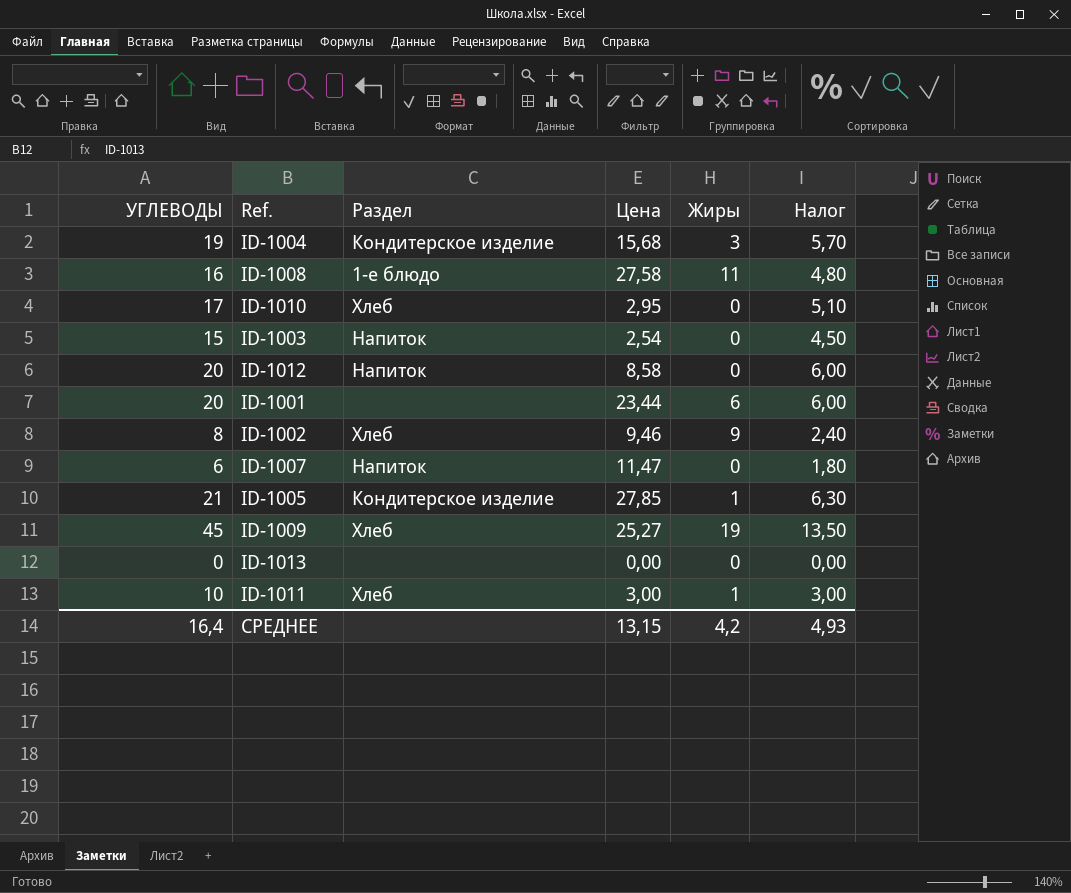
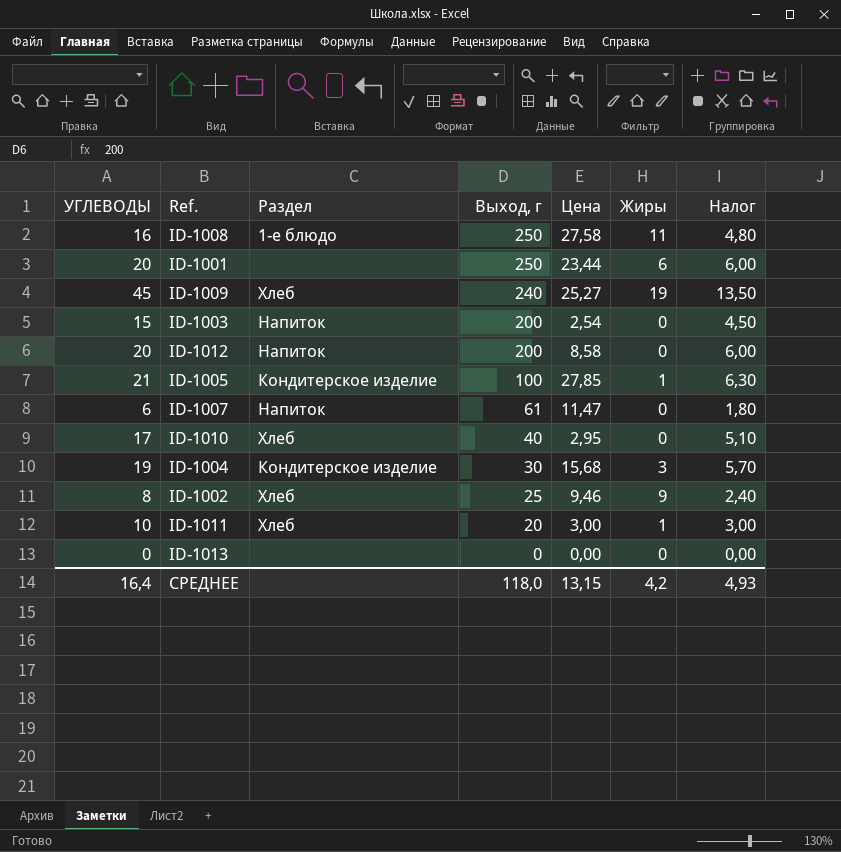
row order: none -> Выход, г descending
column Выход, г | position: none -> 4

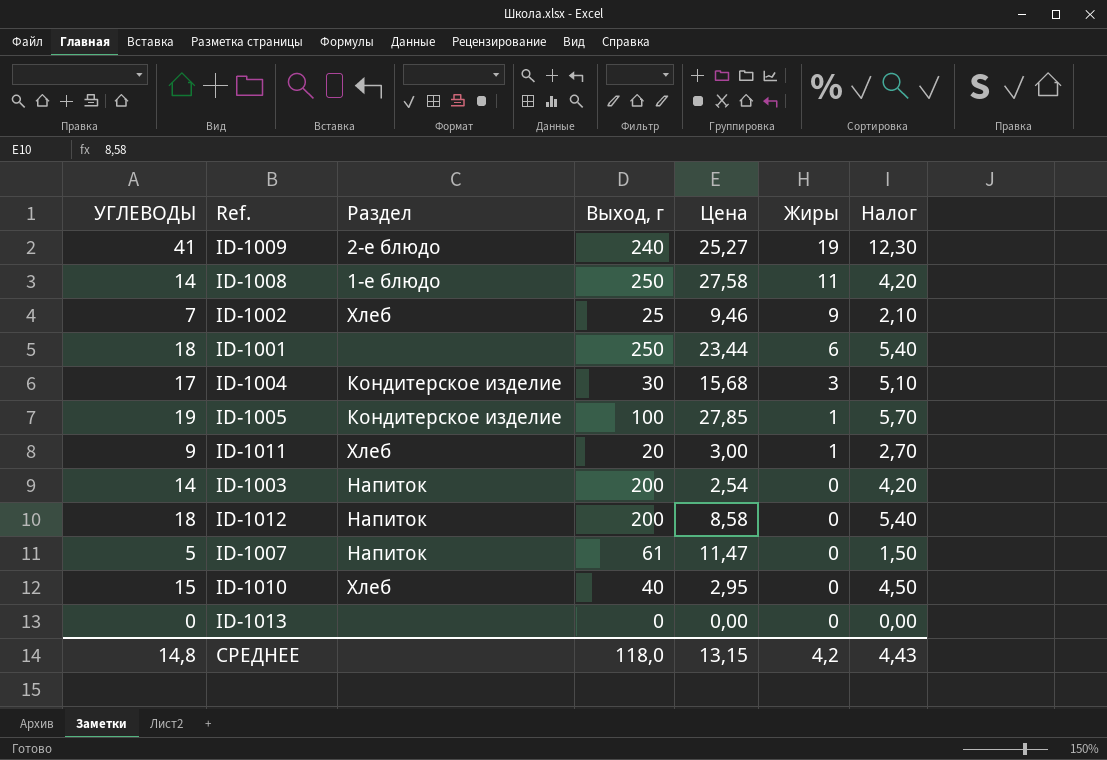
row order: Выход, г descending -> Жиры descending
ID-1009 | УГЛЕВОДЫ: 45 -> 41
ID-1009 | Раздел: Хлеб -> 2-е блюдо
ID-1009 | Налог: 13,50 -> 12,30
ID-1008 | УГЛЕВОДЫ: 16 -> 14
ID-1008 | Налог: 4,80 -> 4,20
ID-1002 | УГЛЕВОДЫ: 8 -> 7
ID-1002 | Налог: 2,40 -> 2,10
ID-1001 | УГЛЕВОДЫ: 20 -> 18
ID-1001 | Налог: 6,00 -> 5,40
ID-1004 | УГЛЕВОДЫ: 19 -> 17
ID-1004 | Налог: 5,70 -> 5,10
ID-1005 | УГЛЕВОДЫ: 21 -> 19
ID-1005 | Налог: 6,30 -> 5,70
ID-1011 | УГЛЕВОДЫ: 10 -> 9
ID-1011 | Налог: 3,00 -> 2,70
ID-1003 | УГЛЕВОДЫ: 15 -> 14
ID-1003 | Налог: 4,50 -> 4,20
ID-1012 | УГЛЕВОДЫ: 20 -> 18
ID-1012 | Налог: 6,00 -> 5,40
ID-1007 | УГЛЕВОДЫ: 6 -> 5
ID-1007 | Налог: 1,80 -> 1,50
ID-1010 | УГЛЕВОДЫ: 17 -> 15
ID-1010 | Налог: 5,10 -> 4,50
СРЕДНЕЕ | УГЛЕВОДЫ: 16,4 -> 14,8
СРЕДНЕЕ | Налог: 4,93 -> 4,43

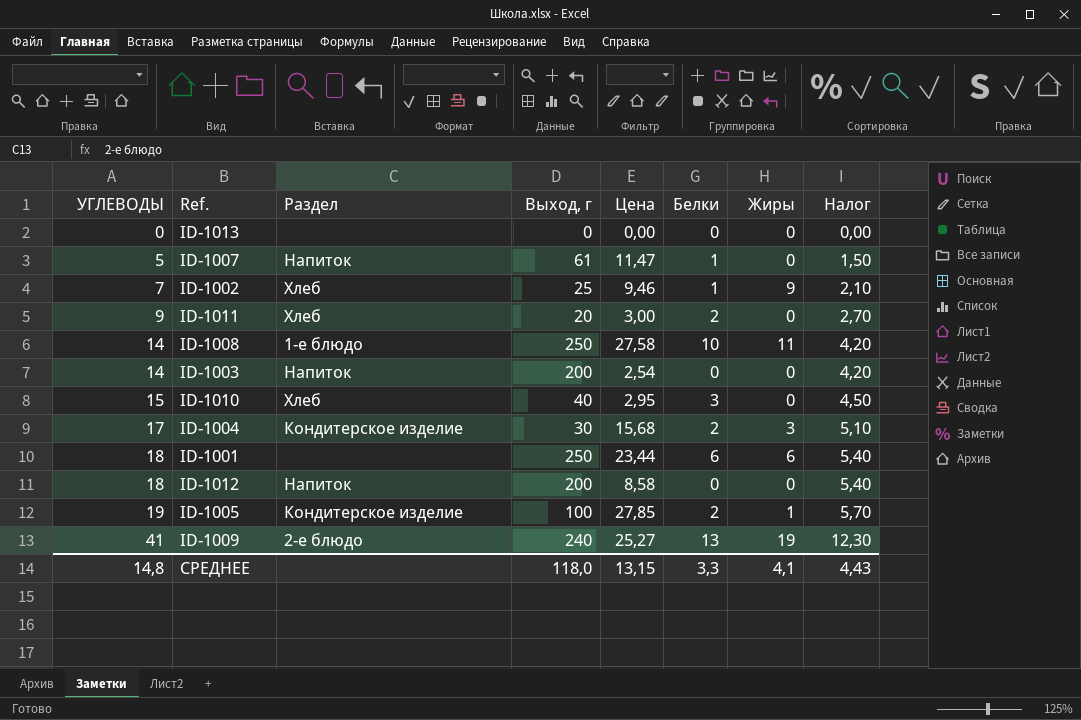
row order: Жиры descending -> УГЛЕВОДЫ ascending
column Белки | position: none -> 6
ID-1011 | Жиры: 1 -> 0
СРЕДНЕЕ | Жиры: 4,2 -> 4,1

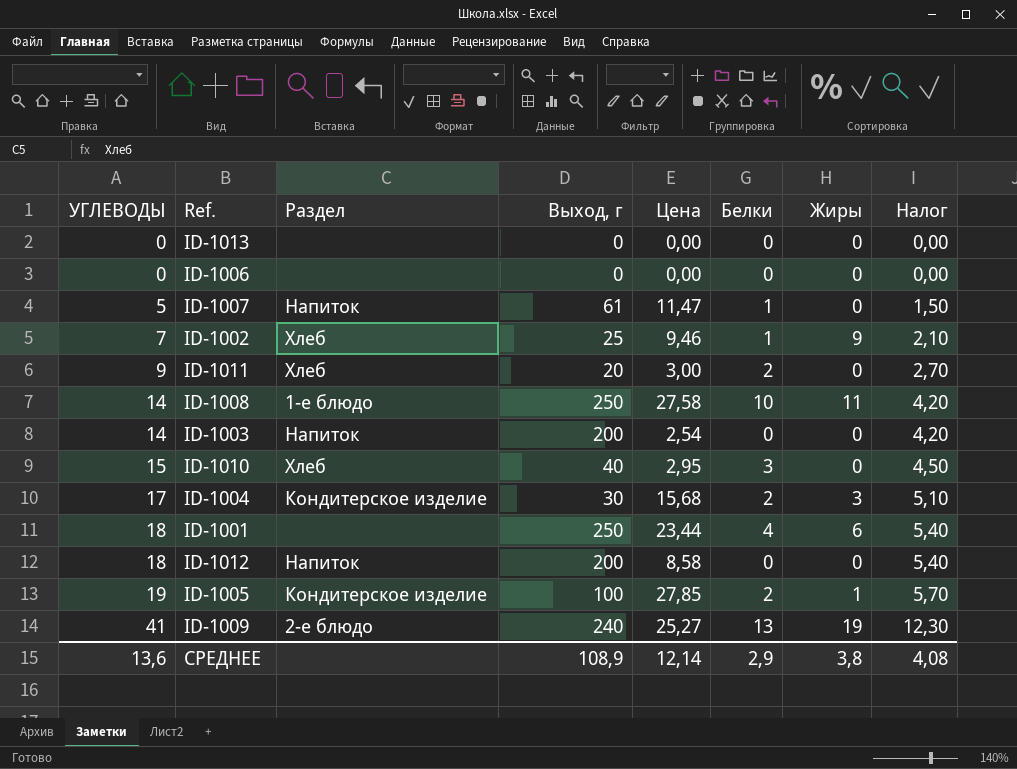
row ID-1006: none -> 0 | none | 0 | 0,00 | 0 | 0 | 0,00
ID-1001 | Белки: 6 -> 4
СРЕДНЕЕ | УГЛЕВОДЫ: 14,8 -> 13,6
СРЕДНЕЕ | Выход, г: 118,0 -> 108,9
СРЕДНЕЕ | Цена: 13,15 -> 12,14
СРЕДНЕЕ | Белки: 3,3 -> 2,9
СРЕДНЕЕ | Жиры: 4,1 -> 3,8
СРЕДНЕЕ | Налог: 4,43 -> 4,08

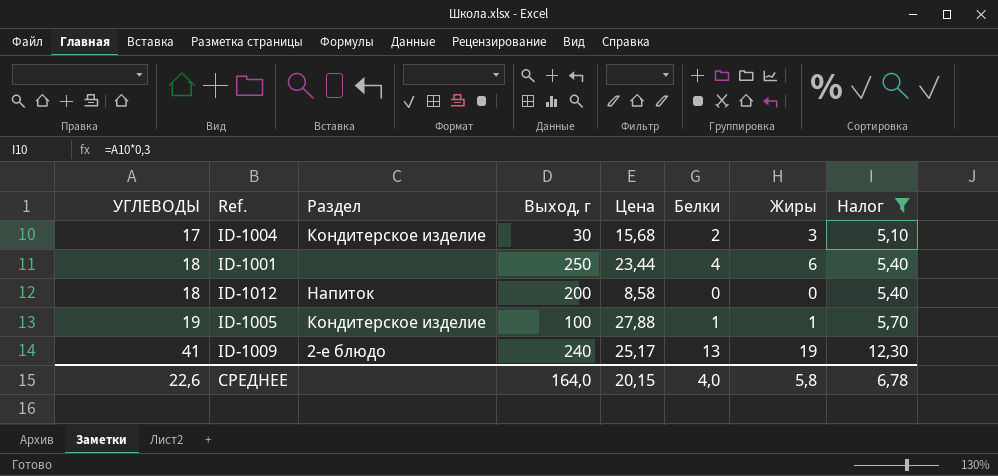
filter: none -> Налог >= 5,10
ID-1005 | Цена: 27,85 -> 27,88
ID-1005 | Белки: 2 -> 1
ID-1009 | Цена: 25,27 -> 25,17
СРЕДНЕЕ | УГЛЕВОДЫ: 13,6 -> 22,6
СРЕДНЕЕ | Выход, г: 108,9 -> 164,0
СРЕДНЕЕ | Цена: 12,14 -> 20,15
СРЕДНЕЕ | Белки: 2,9 -> 4,0
СРЕДНЕЕ | Жиры: 3,8 -> 5,8
СРЕДНЕЕ | Налог: 4,08 -> 6,78

